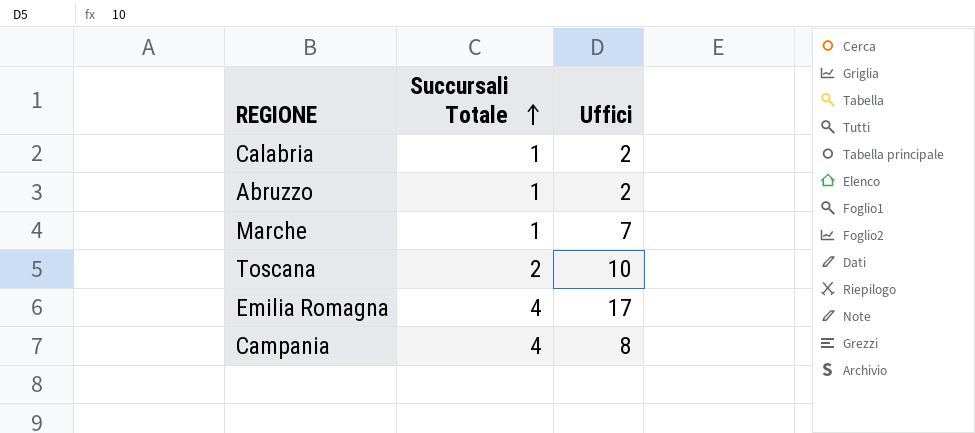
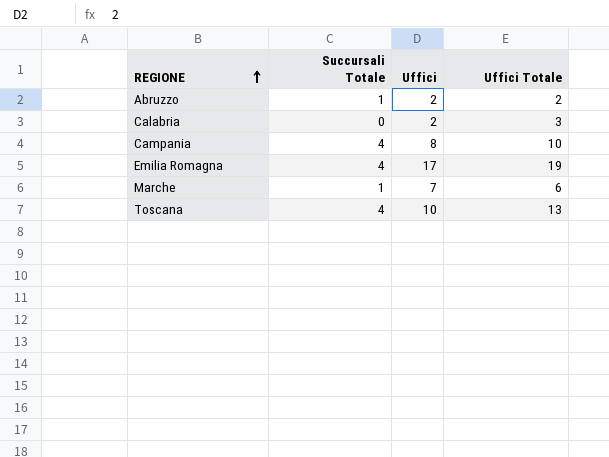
row order: Succursali Totale ascending -> REGIONE ascending
column Uffici Totale | position: none -> 4
Calabria | Succursali Totale: 1 -> 0
Toscana | Succursali Totale: 2 -> 4

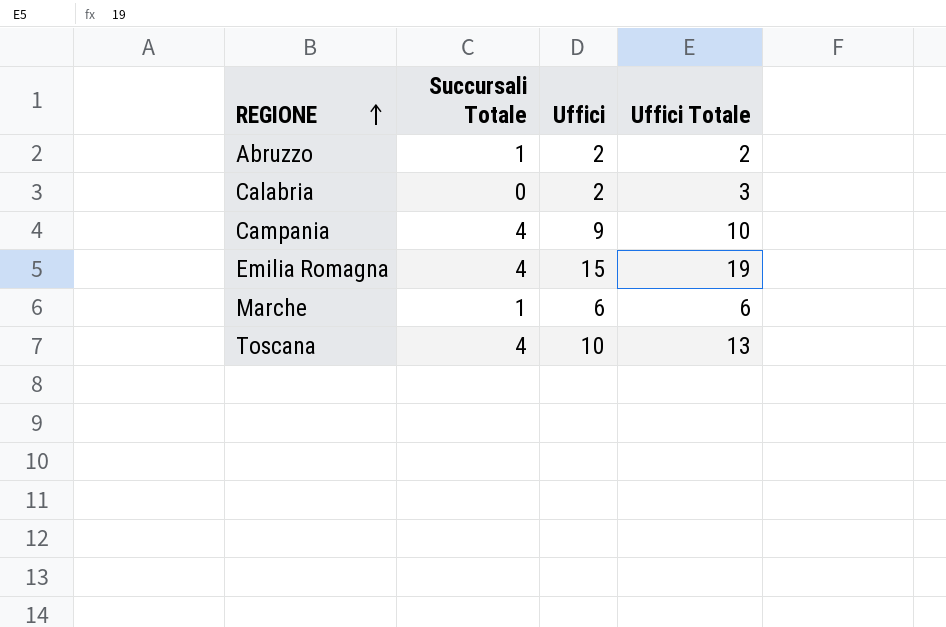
Campania | Uffici: 8 -> 9
Emilia Romagna | Uffici: 17 -> 15
Marche | Uffici: 7 -> 6

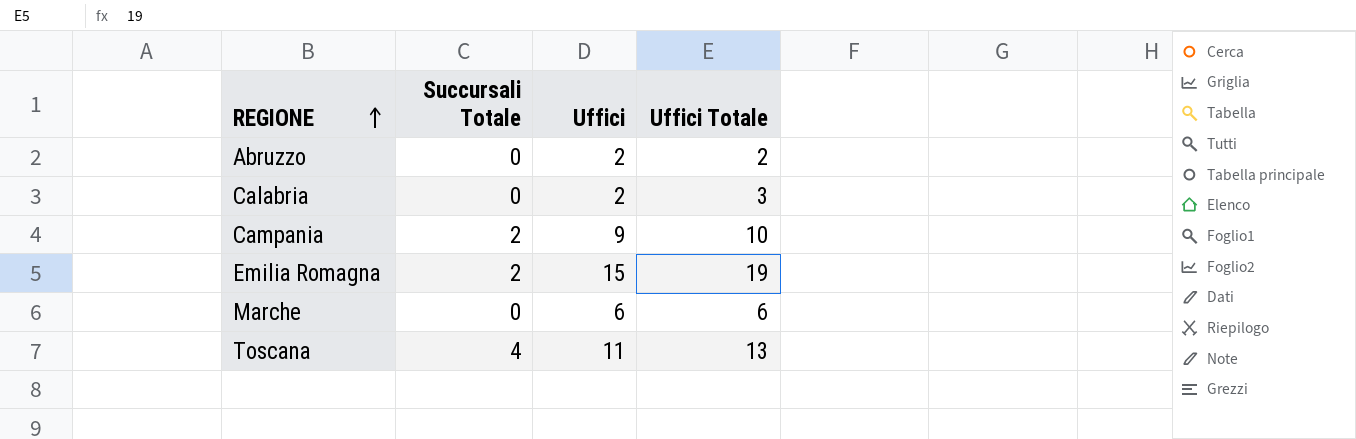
Abruzzo | Succursali Totale: 1 -> 0
Campania | Succursali Totale: 4 -> 2
Emilia Romagna | Succursali Totale: 4 -> 2
Marche | Succursali Totale: 1 -> 0
Toscana | Uffici: 10 -> 11

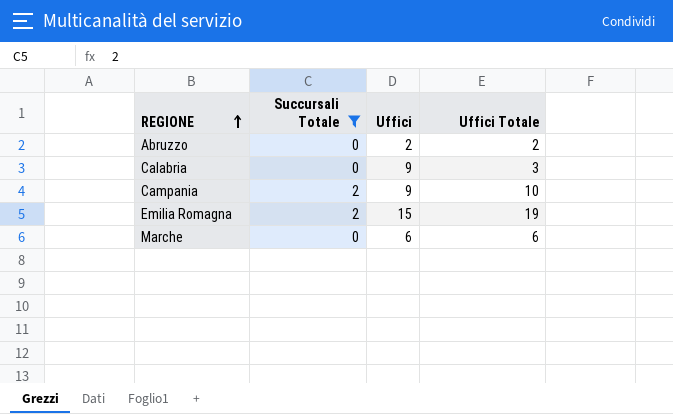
filter: none -> Succursali Totale != 4
Calabria | Uffici: 2 -> 9

